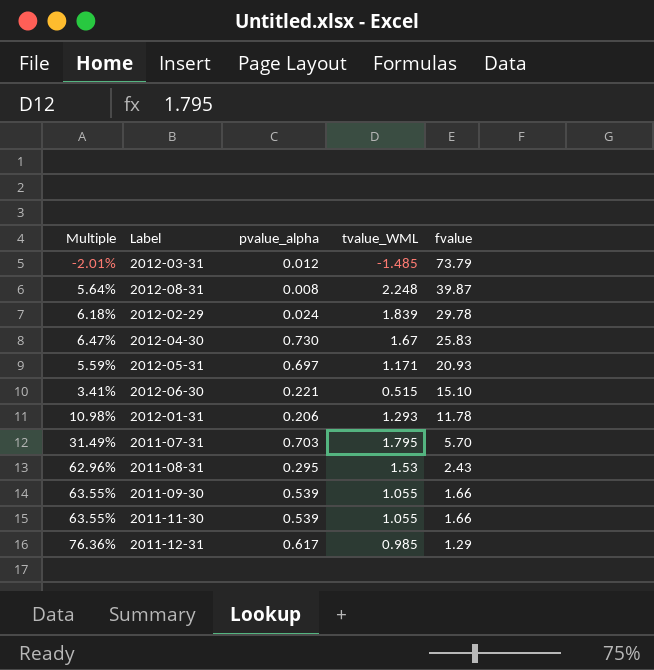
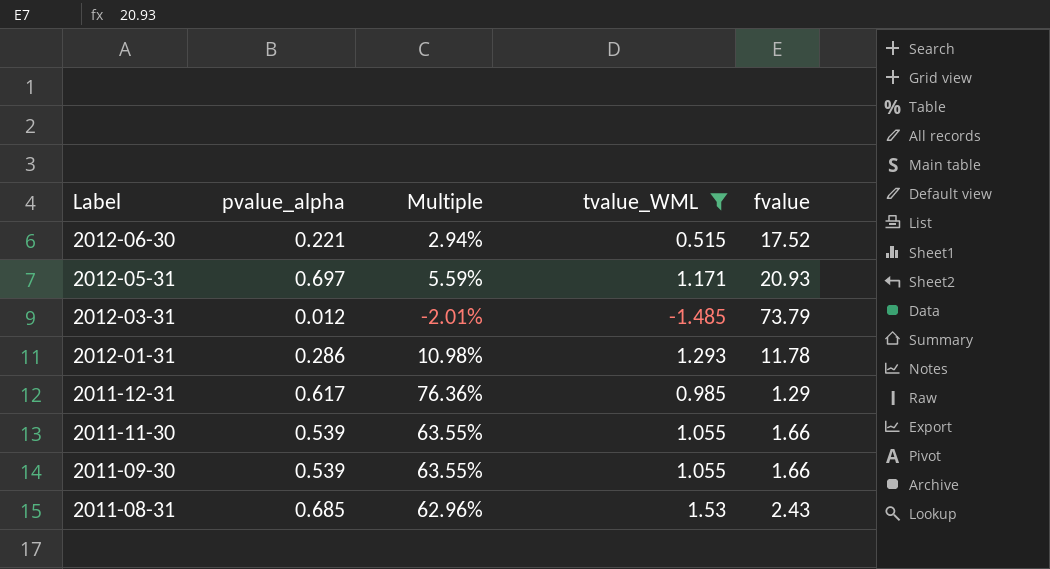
filter: none -> tvalue_WML <= 1.53
row order: fvalue descending -> Label descending
column Multiple | position: 1 -> 3
2012-06-30 | Multiple: 3.41% -> 2.94%
2012-06-30 | fvalue: 15.10 -> 17.52
2012-01-31 | pvalue_alpha: 0.206 -> 0.286
2011-08-31 | pvalue_alpha: 0.295 -> 0.685

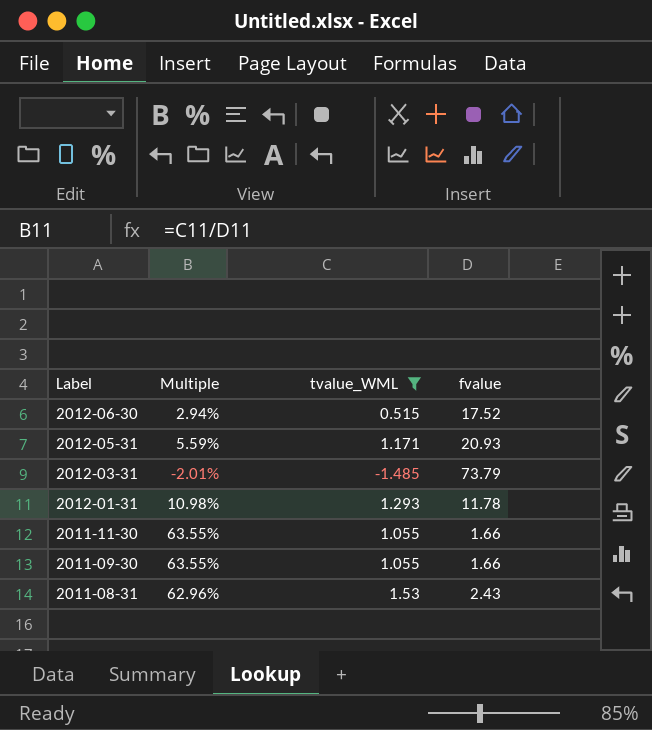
column pvalue_alpha | position: 2 -> none
row 2011-12-31: 0.617 | 76.36% | 0.985 | 1.29 -> none

